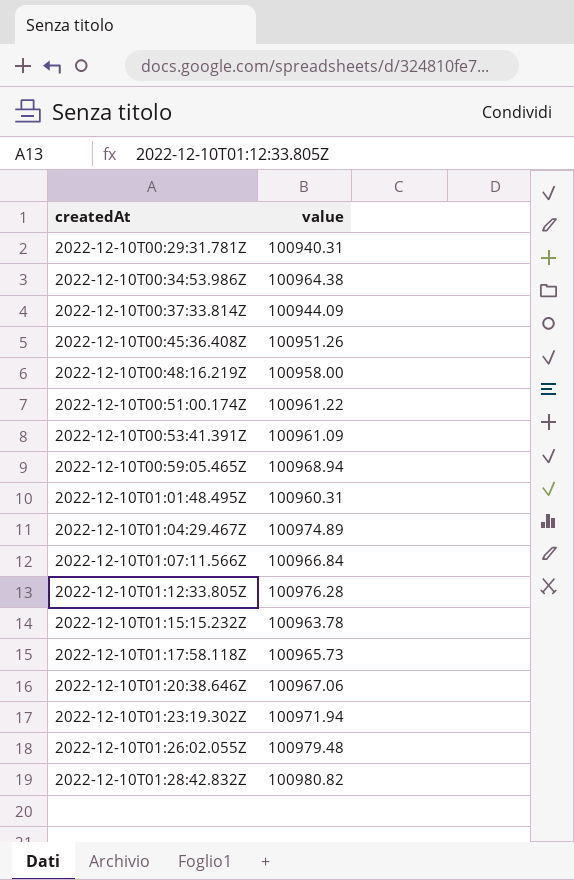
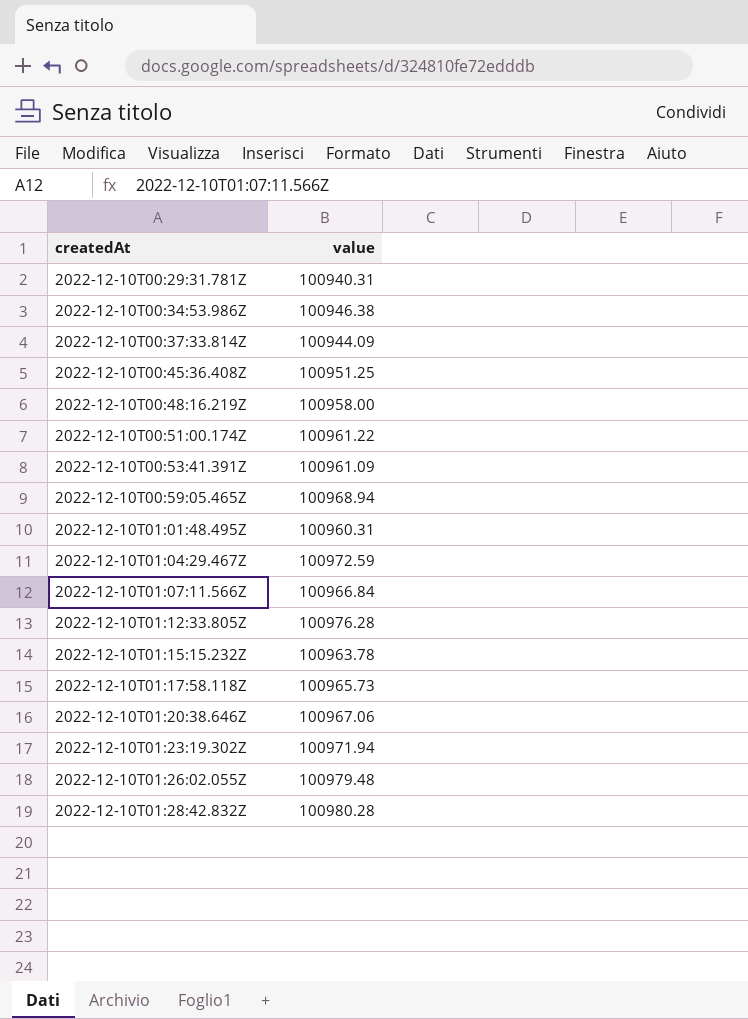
2022-12-10T00:34:53.986Z | value: 100964.38 -> 100946.38
2022-12-10T00:45:36.408Z | value: 100951.26 -> 100951.25
2022-12-10T01:04:29.467Z | value: 100974.89 -> 100972.59
2022-12-10T01:28:42.832Z | value: 100980.82 -> 100980.28

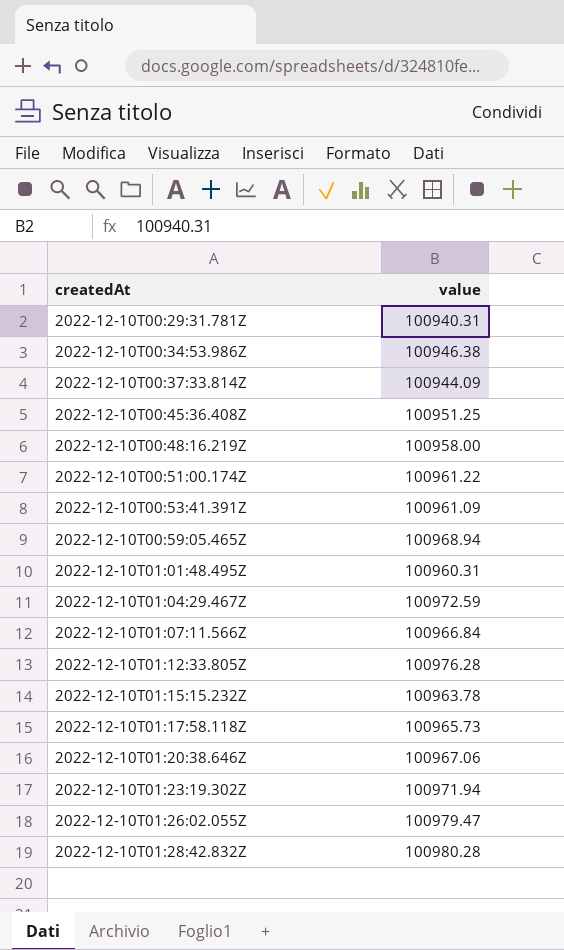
2022-12-10T01:26:02.055Z | value: 100979.48 -> 100979.47

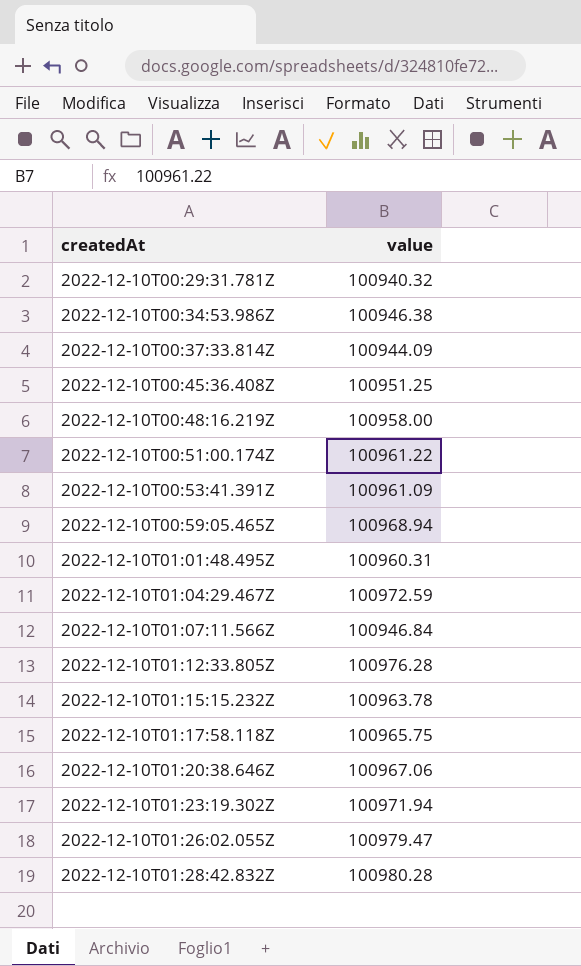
2022-12-10T00:29:31.781Z | value: 100940.31 -> 100940.32
2022-12-10T01:07:11.566Z | value: 100966.84 -> 100946.84
2022-12-10T01:17:58.118Z | value: 100965.73 -> 100965.75

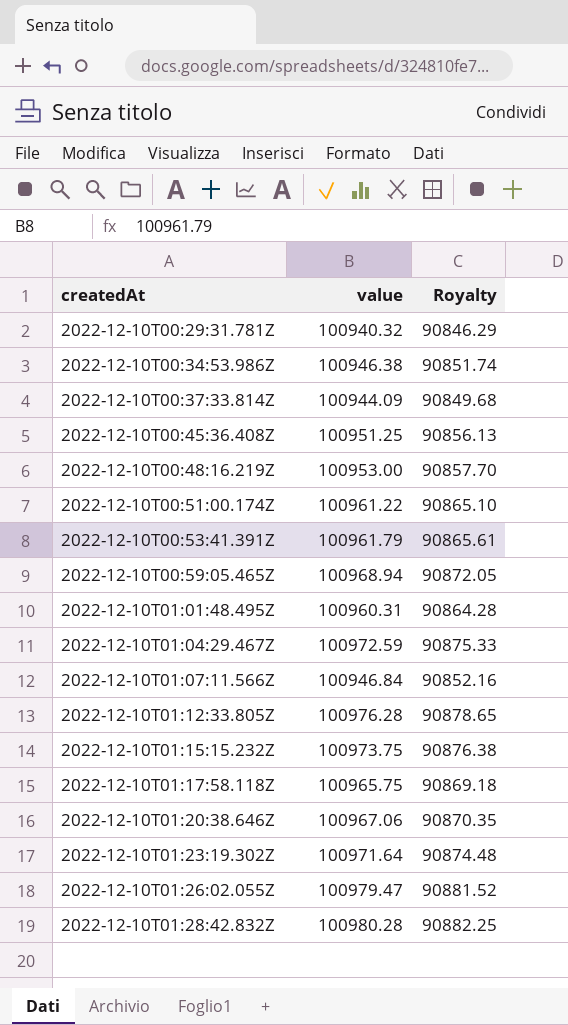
column Royalty | formula: none -> [value] * 0.9
2022-12-10T00:48:16.219Z | value: 100958.00 -> 100953.00
2022-12-10T00:53:41.391Z | value: 100961.09 -> 100961.79
2022-12-10T01:15:15.232Z | value: 100963.78 -> 100973.75
2022-12-10T01:23:19.302Z | value: 100971.94 -> 100971.64

